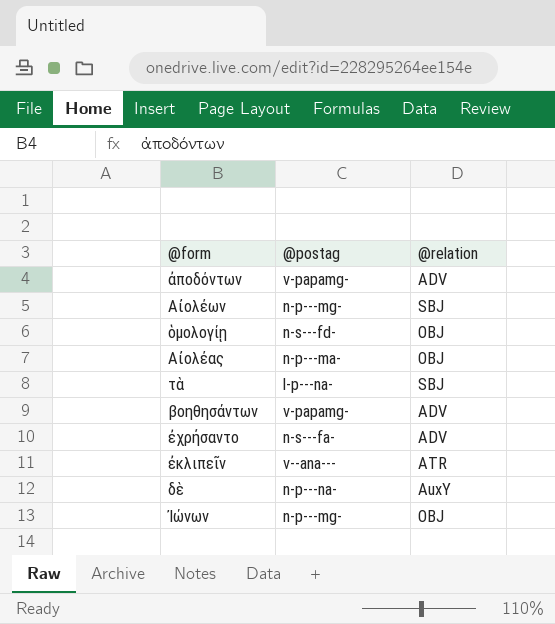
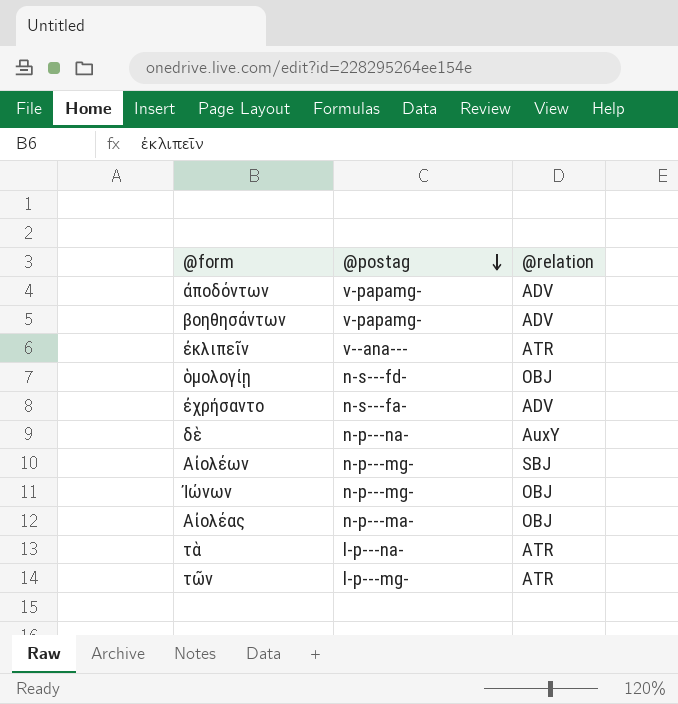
row order: none -> @postag descending
τὰ | @relation: SBJ -> ATR
row τῶν: none -> l-p---mg- | ATR

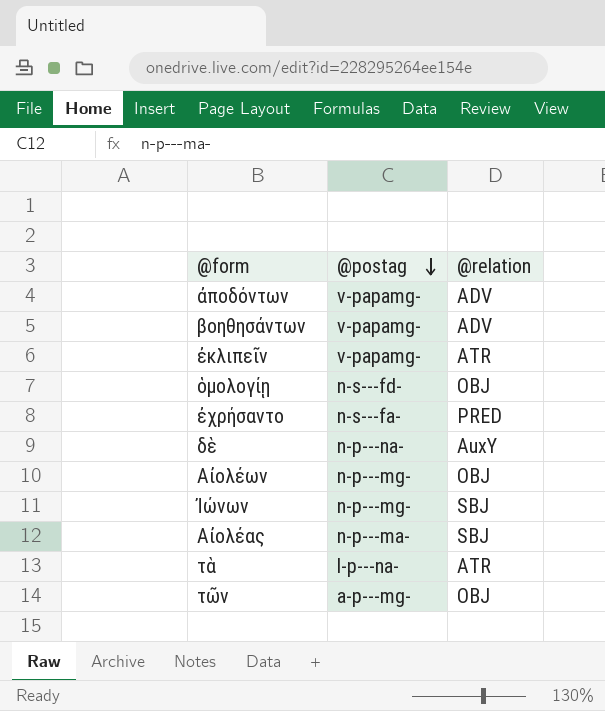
ἐκλιπεῖν | @postag: v--ana--- -> v-papamg-
ἐχρήσαντο | @relation: ADV -> PRED
Αἰολέων | @relation: SBJ -> OBJ
Ἰώνων | @relation: OBJ -> SBJ
Αἰολέας | @relation: OBJ -> SBJ
τῶν | @postag: l-p---mg- -> a-p---mg-
τῶν | @relation: ATR -> OBJ

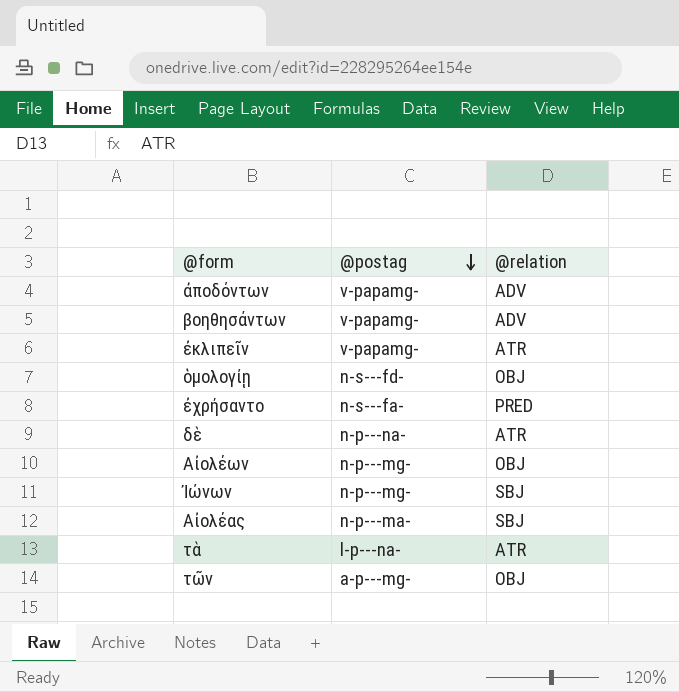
δὲ | @relation: AuxY -> ATR

